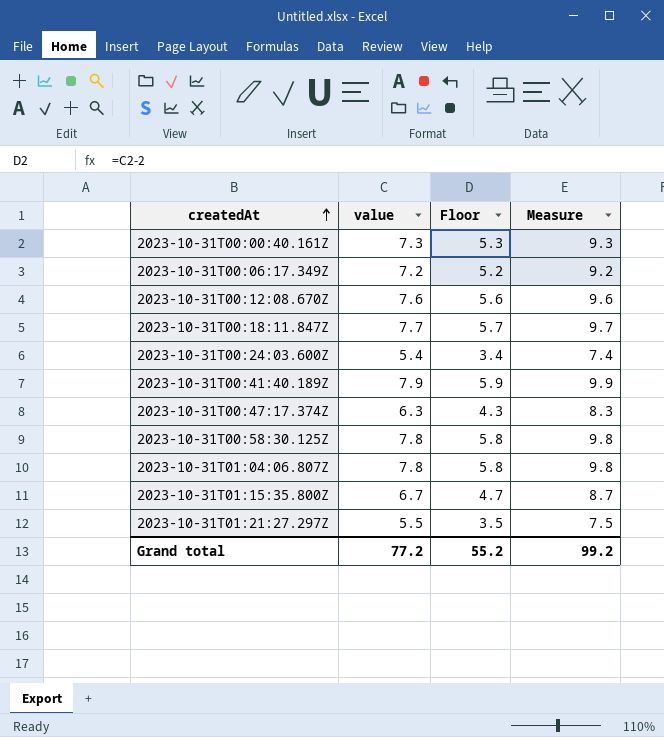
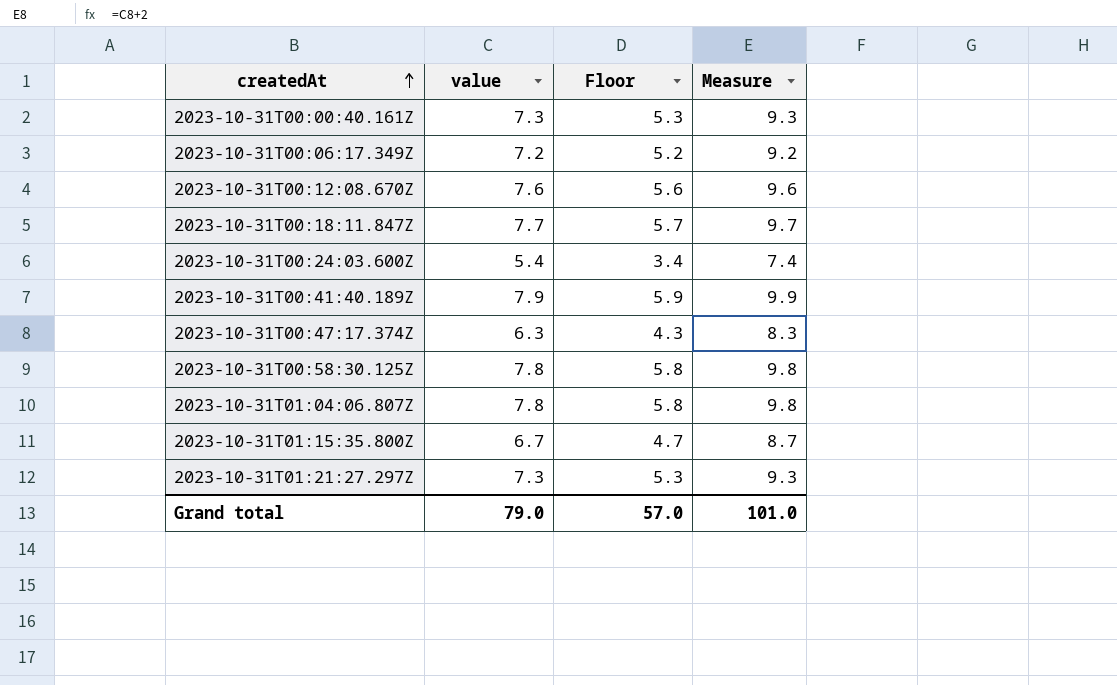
2023-10-31T01:21:27.297Z | value: 5.5 -> 7.3
2023-10-31T01:21:27.297Z | Floor: 3.5 -> 5.3
2023-10-31T01:21:27.297Z | Measure: 7.5 -> 9.3
Grand total | value: 77.2 -> 79.0
Grand total | Floor: 55.2 -> 57.0
Grand total | Measure: 99.2 -> 101.0

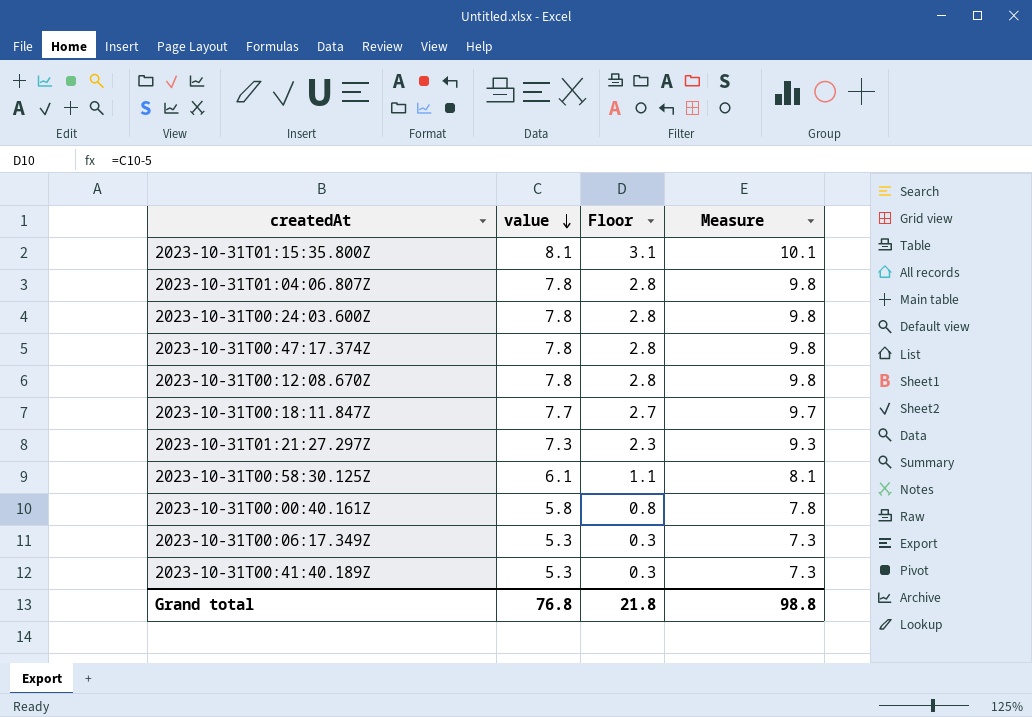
row order: createdAt ascending -> value descending
column Floor | formula: [value] - 2 -> [value] - 5
2023-10-31T01:15:35.800Z | value: 6.7 -> 8.1
2023-10-31T01:15:35.800Z | Measure: 8.7 -> 10.1
2023-10-31T00:24:03.600Z | value: 5.4 -> 7.8
2023-10-31T00:24:03.600Z | Measure: 7.4 -> 9.8
2023-10-31T00:47:17.374Z | value: 6.3 -> 7.8
2023-10-31T00:47:17.374Z | Measure: 8.3 -> 9.8
2023-10-31T00:12:08.670Z | value: 7.6 -> 7.8
2023-10-31T00:12:08.670Z | Measure: 9.6 -> 9.8
2023-10-31T00:58:30.125Z | value: 7.8 -> 6.1
2023-10-31T00:58:30.125Z | Measure: 9.8 -> 8.1
2023-10-31T00:00:40.161Z | value: 7.3 -> 5.8
2023-10-31T00:00:40.161Z | Measure: 9.3 -> 7.8
2023-10-31T00:06:17.349Z | value: 7.2 -> 5.3
2023-10-31T00:06:17.349Z | Measure: 9.2 -> 7.3
2023-10-31T00:41:40.189Z | value: 7.9 -> 5.3
2023-10-31T00:41:40.189Z | Measure: 9.9 -> 7.3
Grand total | value: 79.0 -> 76.8
Grand total | Floor: 57.0 -> 21.8
Grand total | Measure: 101.0 -> 98.8

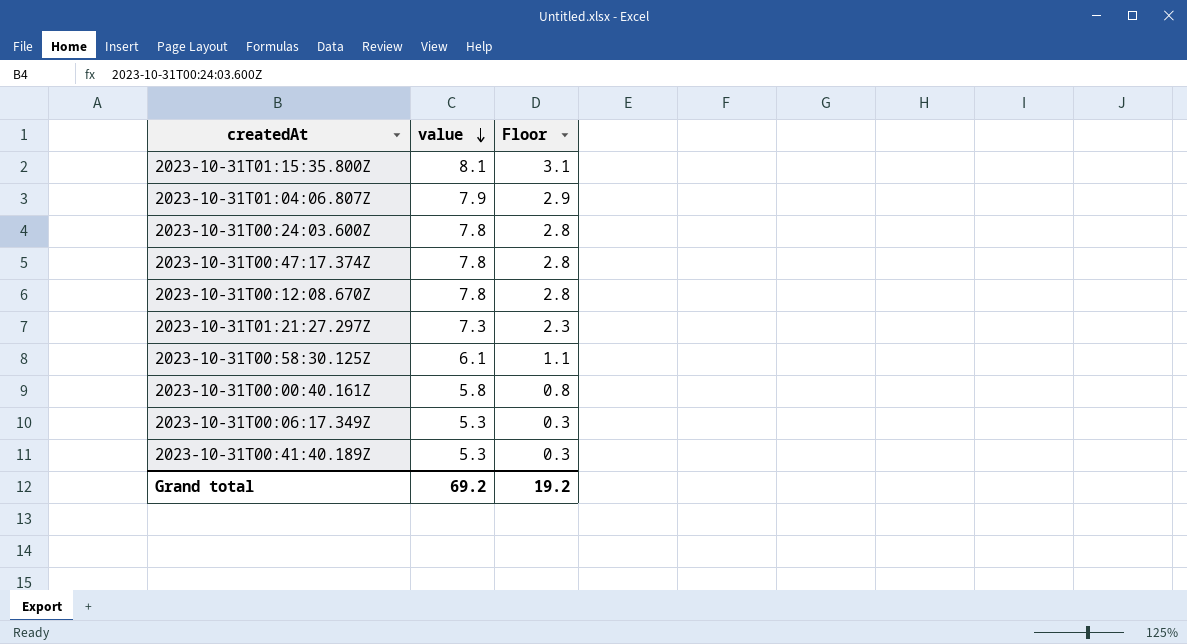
column Measure | formula: [value] + 2 -> none
row 2023-10-31T00:18:11.847Z: 7.7 | 2.7 | 9.7 -> none
2023-10-31T01:04:06.807Z | value: 7.8 -> 7.9
2023-10-31T01:04:06.807Z | Floor: 2.8 -> 2.9
Grand total | value: 76.8 -> 69.2
Grand total | Floor: 21.8 -> 19.2

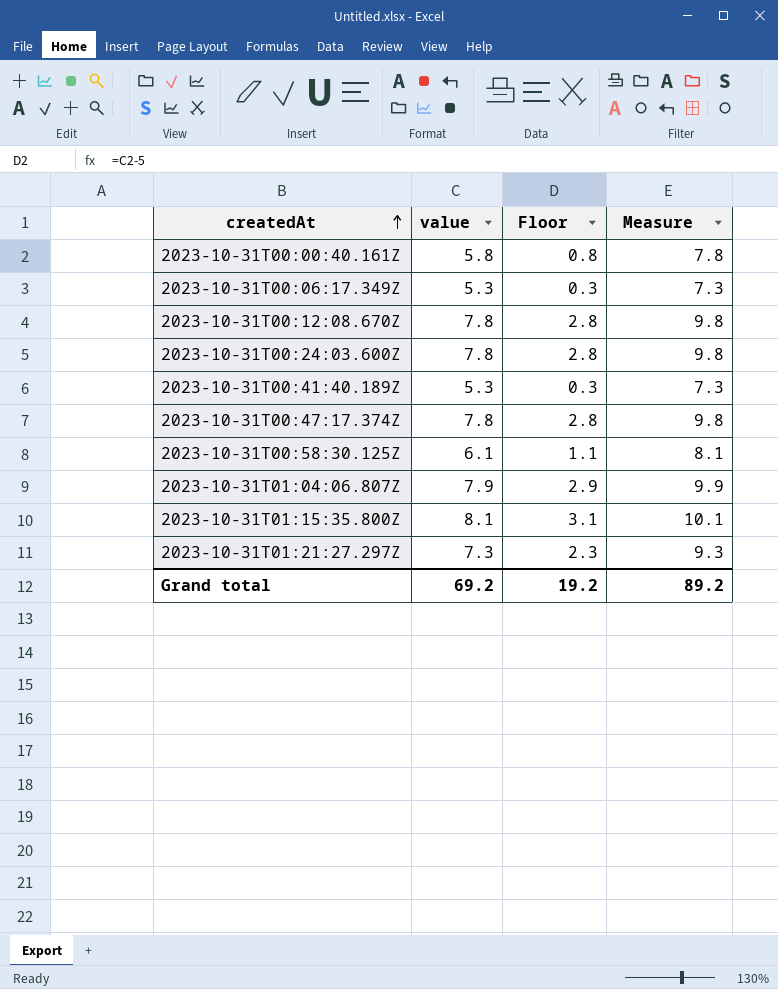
row order: value descending -> createdAt ascending
column Measure | formula: none -> [value] + 2

